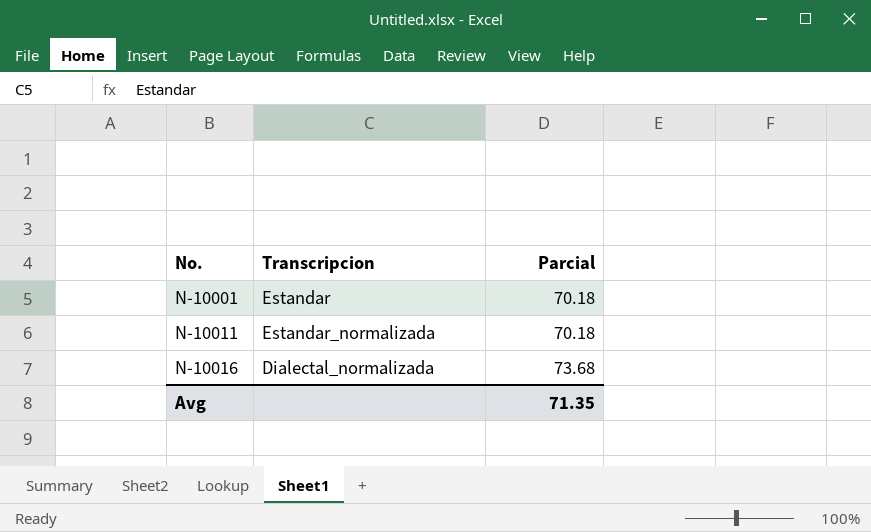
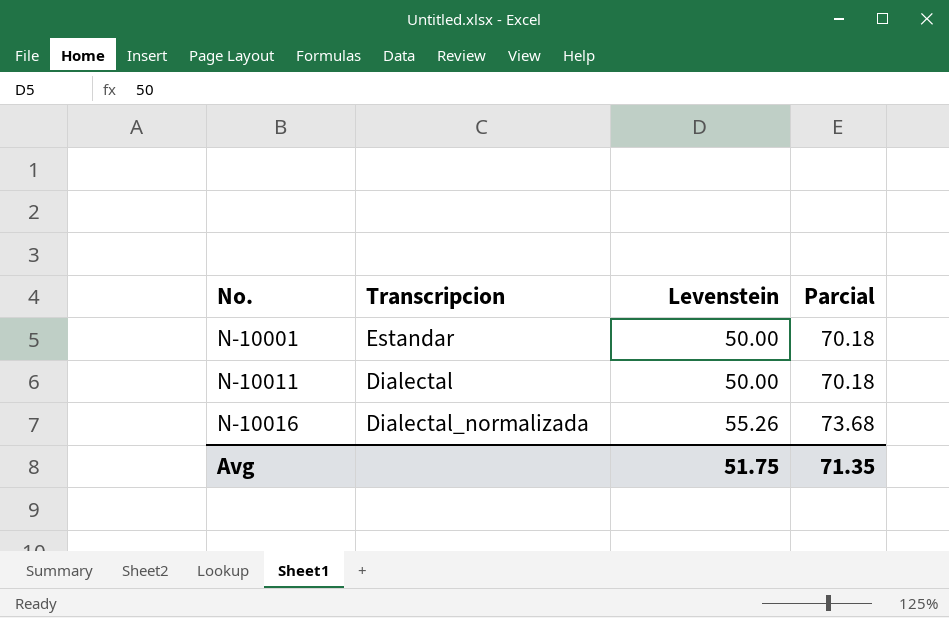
column Levenstein | position: none -> 3
N-10011 | Transcripcion: Estandar_normalizada -> Dialectal

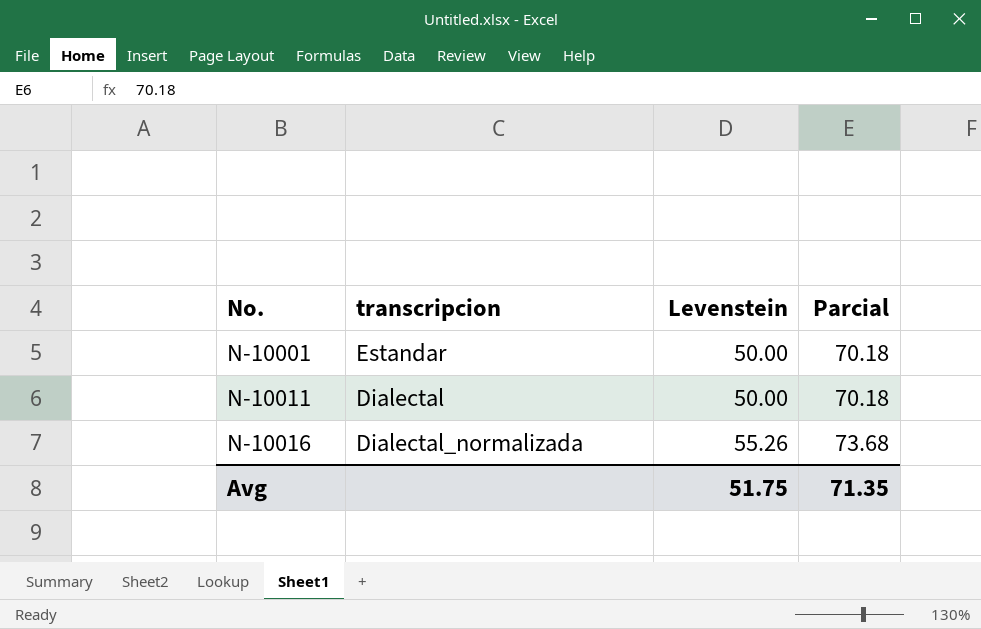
column name: Transcripcion -> transcripcion

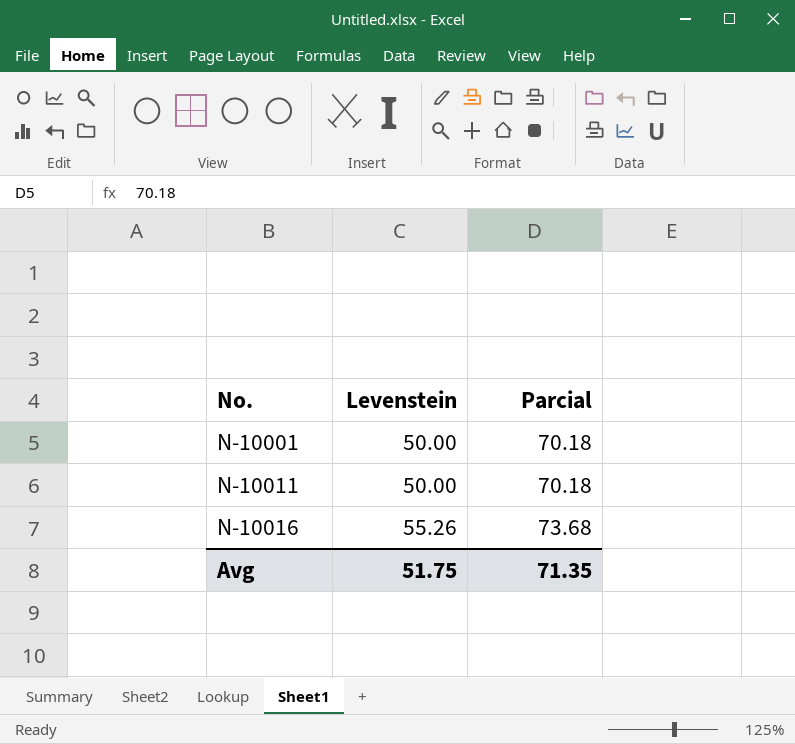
column transcripcion | position: 2 -> none

